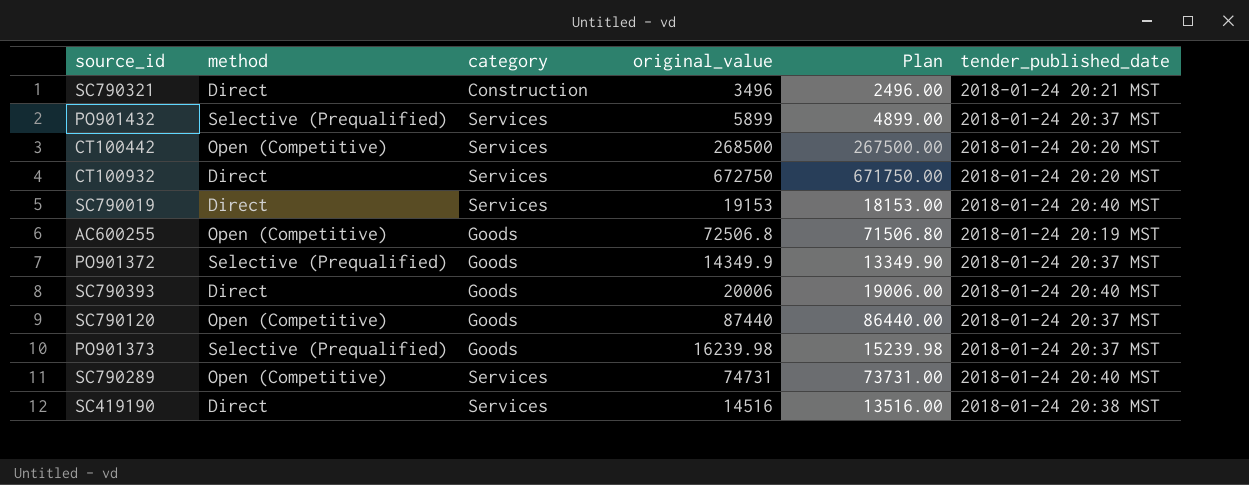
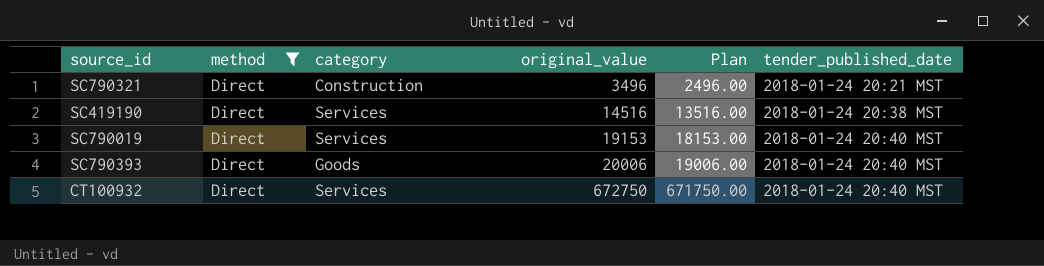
filter: none -> method = Direct
row order: none -> original_value ascending
CT100932 | tender_published_date: 2018-01-24 20:20 MST -> 2018-01-24 20:40 MST

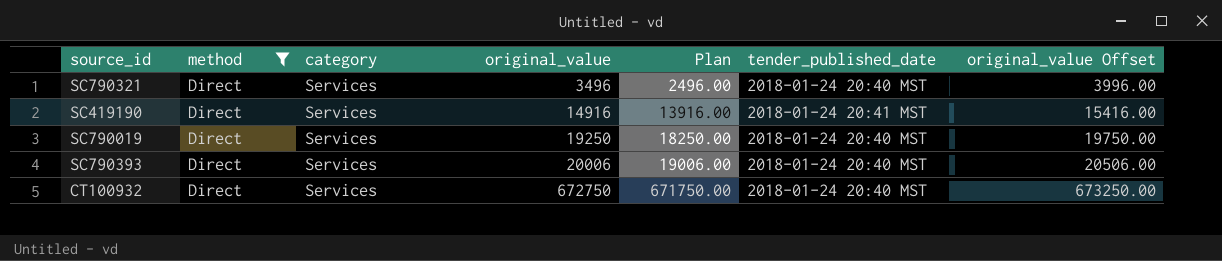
column original_value Offset | formula: none -> [original_value] + 500
SC790321 | category: Construction -> Services
SC790321 | tender_published_date: 2018-01-24 20:21 MST -> 2018-01-24 20:40 MST
SC419190 | original_value: 14516 -> 14916
SC419190 | Plan: 13516.00 -> 13916.00
SC419190 | tender_published_date: 2018-01-24 20:38 MST -> 2018-01-24 20:41 MST
SC790019 | original_value: 19153 -> 19250
SC790019 | Plan: 18153.00 -> 18250.00
SC790393 | category: Goods -> Services

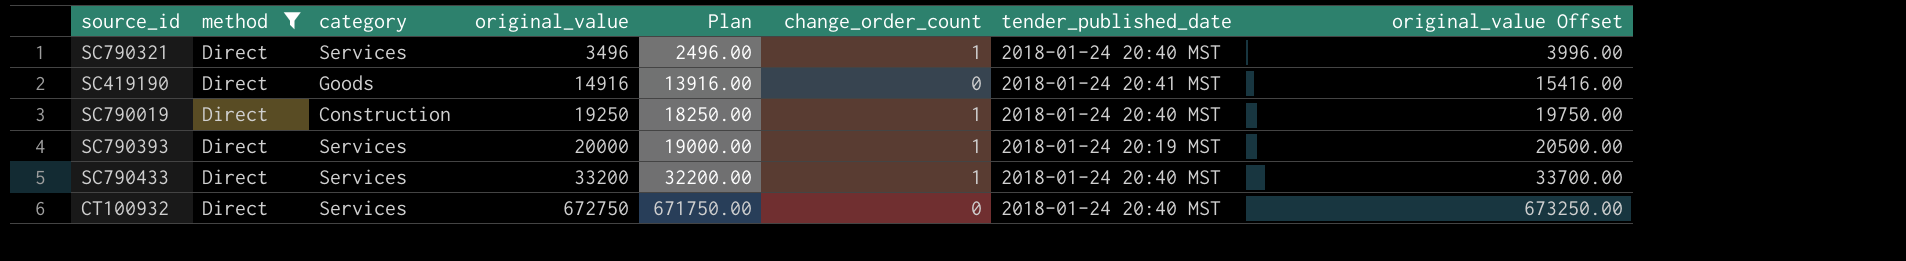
column change_order_count | position: none -> 6
SC419190 | category: Services -> Goods
SC790019 | category: Services -> Construction
SC790393 | original_value: 20006 -> 20000
SC790393 | Plan: 19006.00 -> 19000.00
SC790393 | tender_published_date: 2018-01-24 20:40 MST -> 2018-01-24 20:19 MST
SC790393 | original_value Offset: 20506.00 -> 20500.00
row SC790433: none -> Direct | Services | 33200 | 32200.00 | 1 | 2018-01-24 20:40 MST | 33700.00

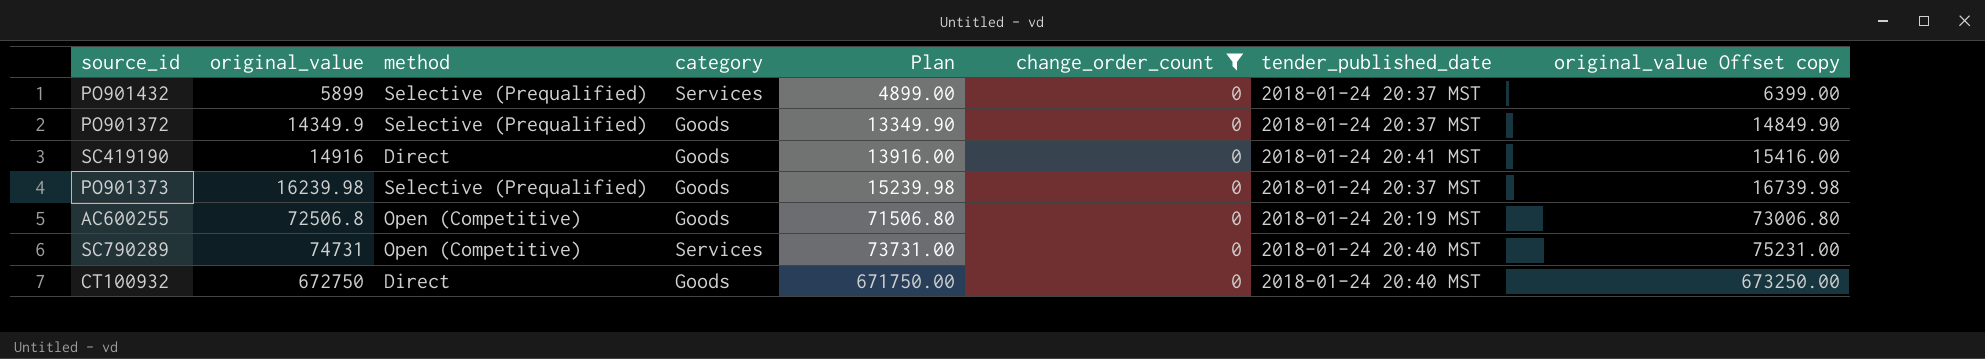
filter: method = Direct -> change_order_count = 0
column original_value | position: 4 -> 2
column name: original_value Offset -> original_value Offset copy
CT100932 | category: Services -> Goods

